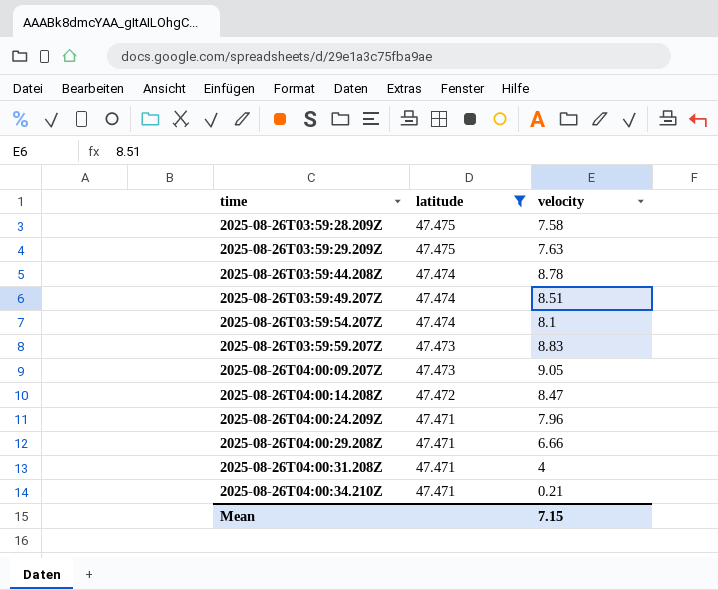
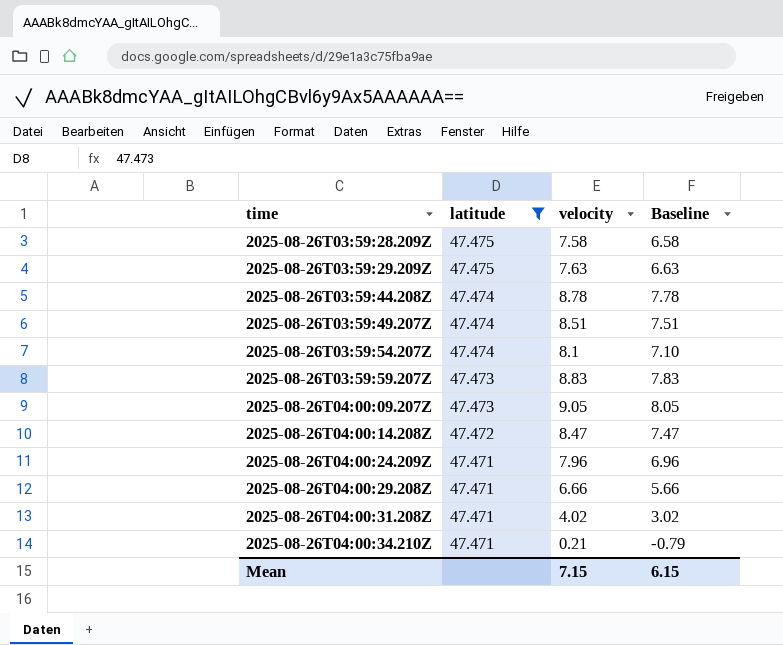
column Baseline | formula: none -> [velocity] - 1
2025-08-26T04:00:31.208Z | velocity: 4 -> 4.02

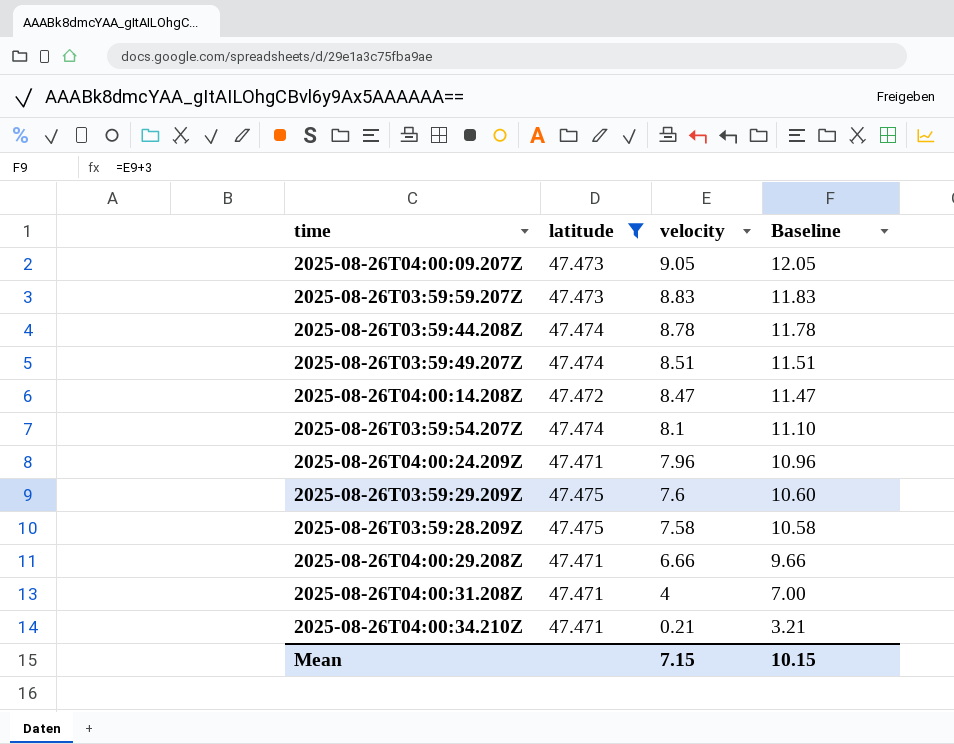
row order: time ascending -> velocity descending
column Baseline | formula: [velocity] - 1 -> [velocity] + 3
2025-08-26T03:59:29.209Z | velocity: 7.63 -> 7.6
2025-08-26T04:00:31.208Z | velocity: 4.02 -> 4
Mean | Baseline: 6.15 -> 10.15

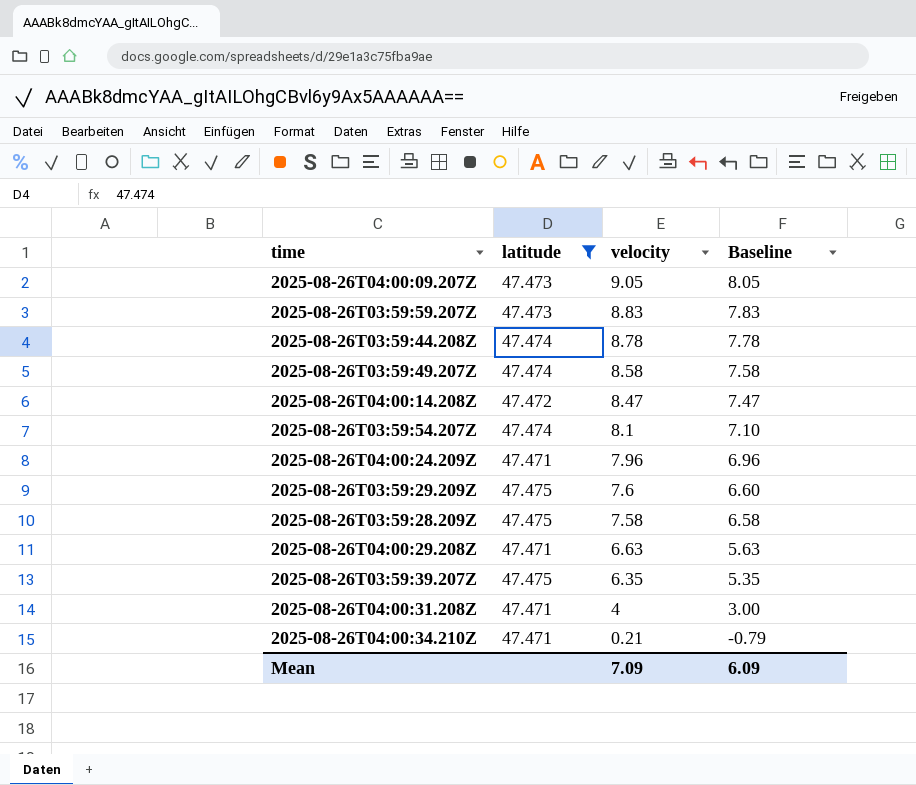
column Baseline | formula: [velocity] + 3 -> [velocity] - 1
2025-08-26T03:59:49.207Z | velocity: 8.51 -> 8.58
2025-08-26T04:00:29.208Z | velocity: 6.66 -> 6.63
row 2025-08-26T03:59:39.207Z: none -> 47.475 | 6.35 | 5.35
Mean | velocity: 7.15 -> 7.09
Mean | Baseline: 10.15 -> 6.09

